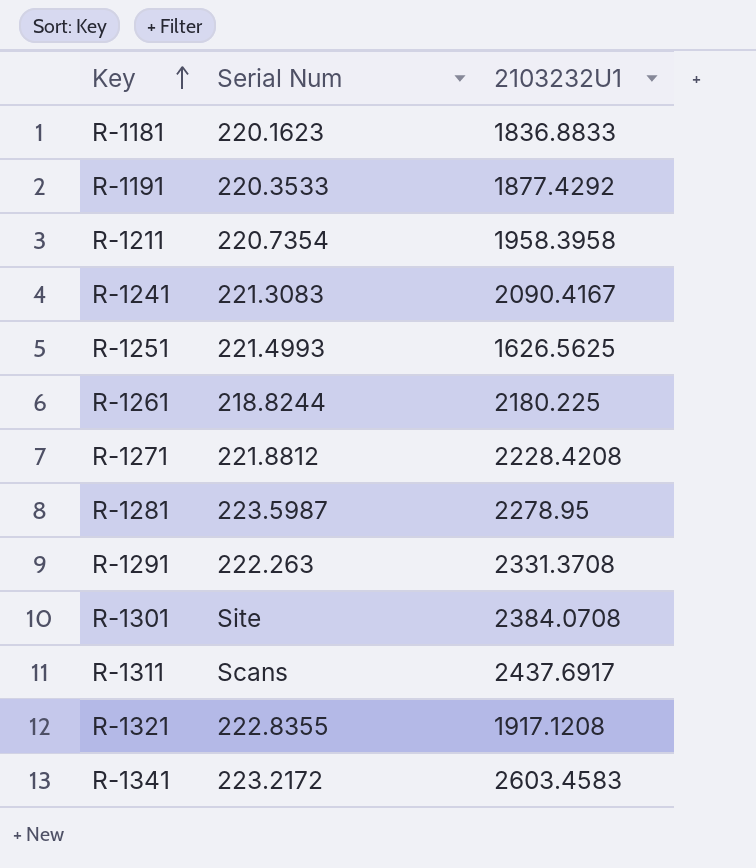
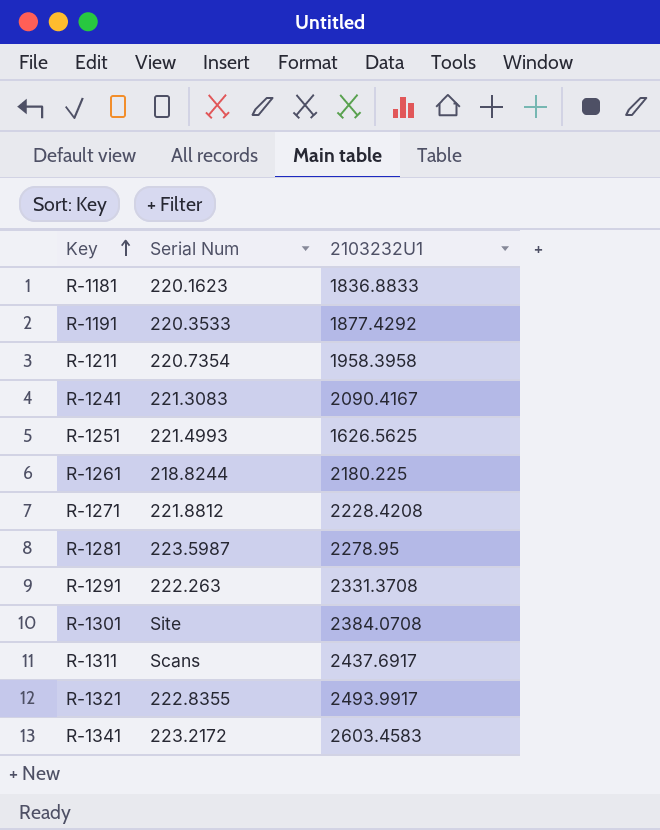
R-1321 | 2103232U1: 1917.1208 -> 2493.9917

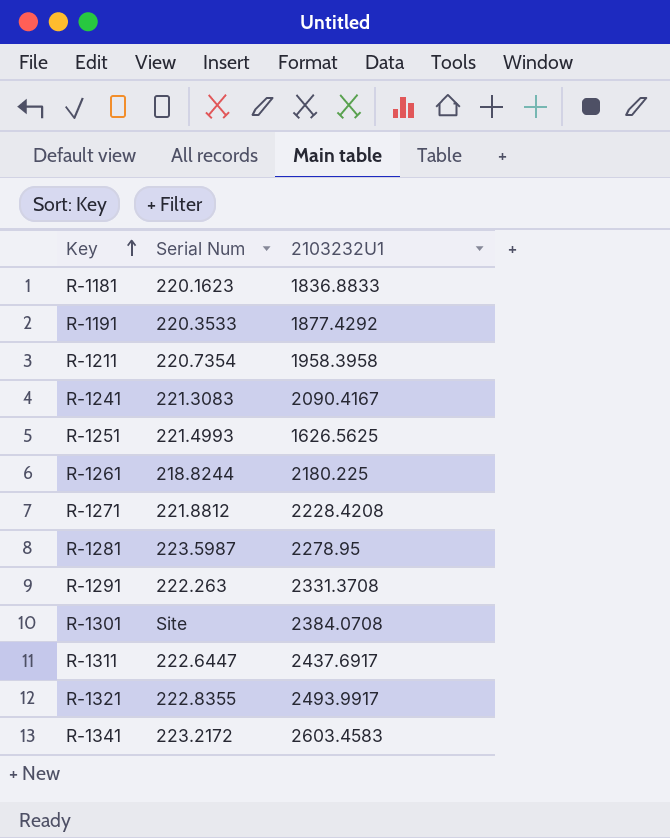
R-1311 | Serial Num: Scans -> 222.6447

